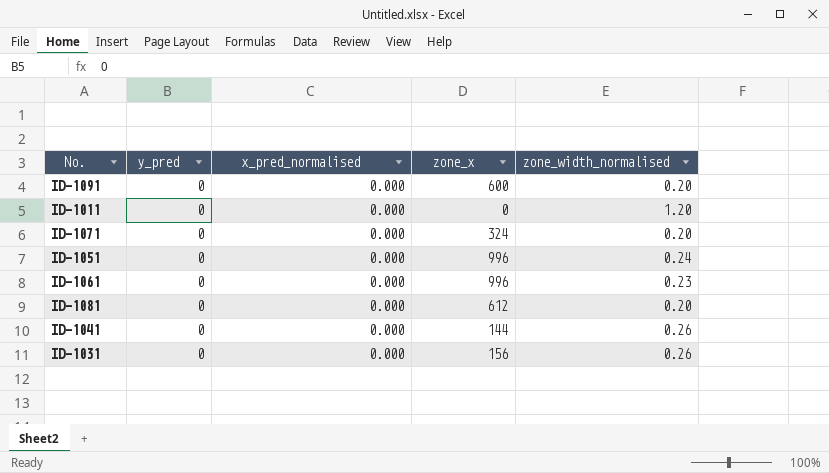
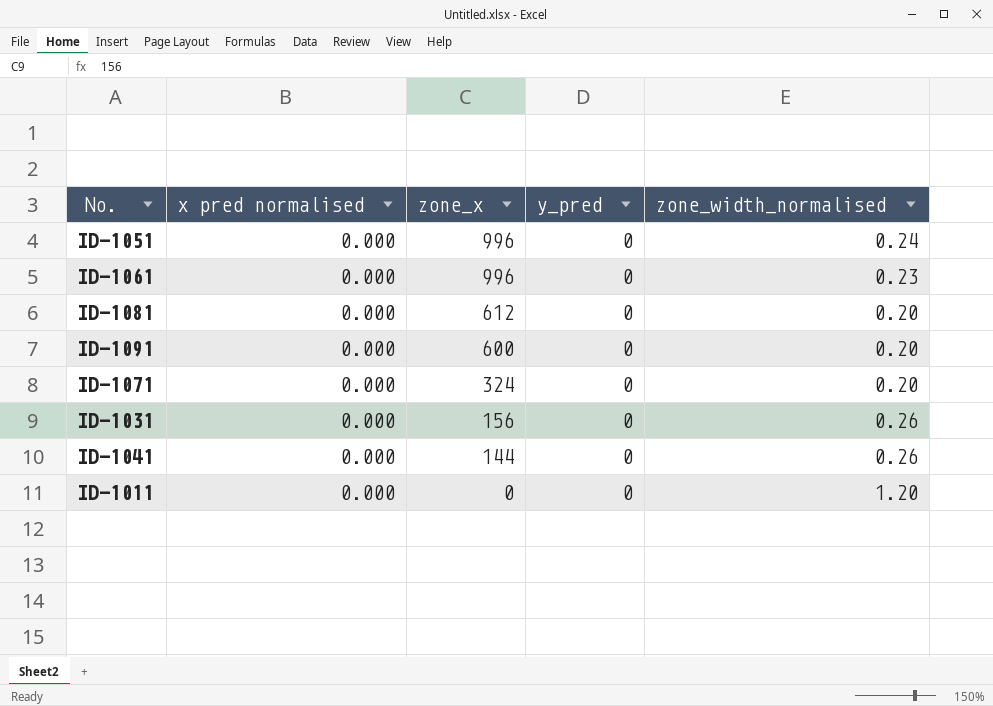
row order: none -> zone_x descending
column name: x_pred_normalised -> x pred normalised
column y_pred | position: 2 -> 4

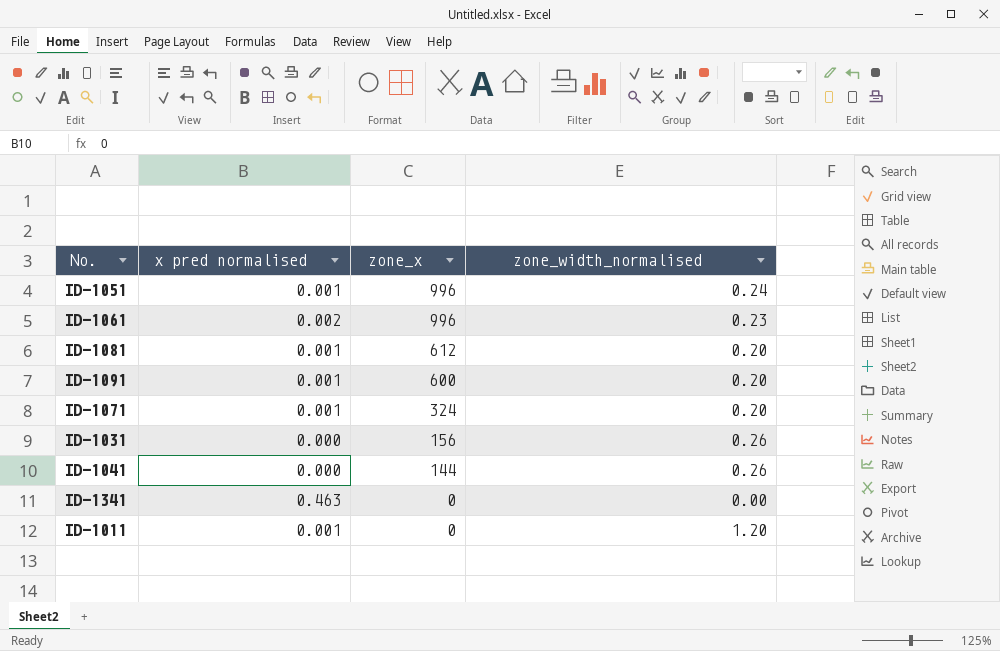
column y_pred | position: 4 -> none
ID-1051 | x pred normalised: 0.000 -> 0.001
ID-1061 | x pred normalised: 0.000 -> 0.002
ID-1081 | x pred normalised: 0.000 -> 0.001
ID-1091 | x pred normalised: 0.000 -> 0.001
ID-1071 | x pred normalised: 0.000 -> 0.001
row ID-1341: none -> 0.463 | 0 | 0.00
ID-1011 | x pred normalised: 0.000 -> 0.001

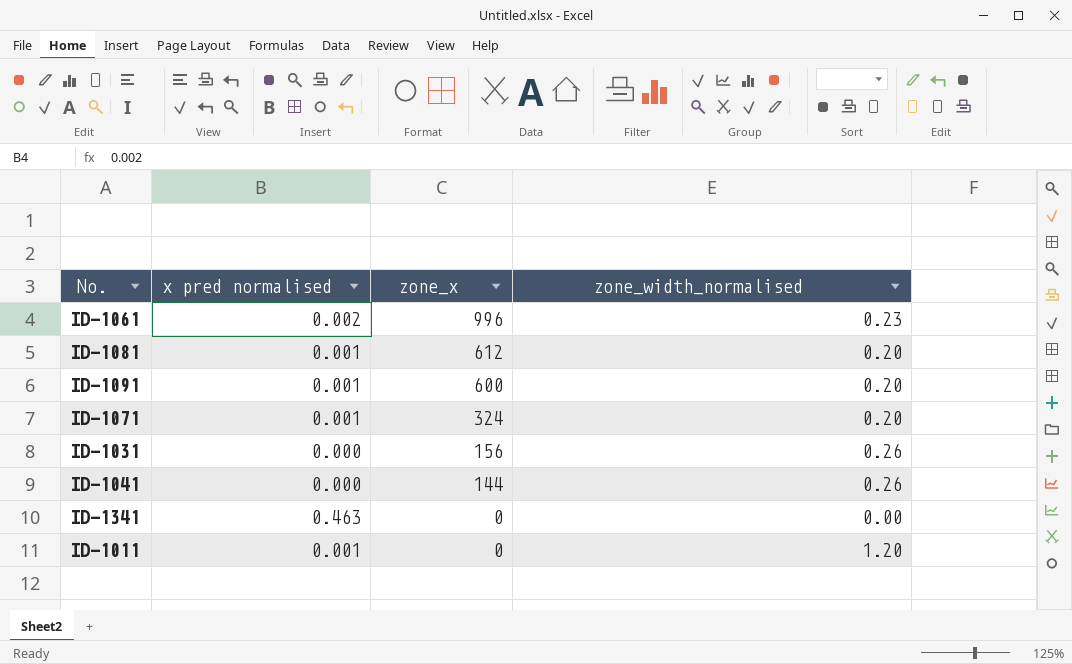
row ID-1051: 0.001 | 996 | 0.24 -> none

